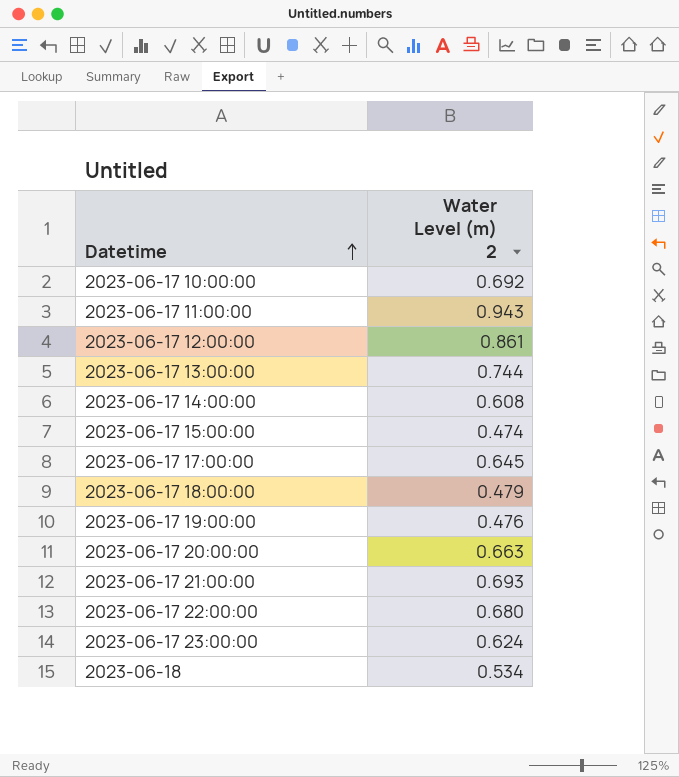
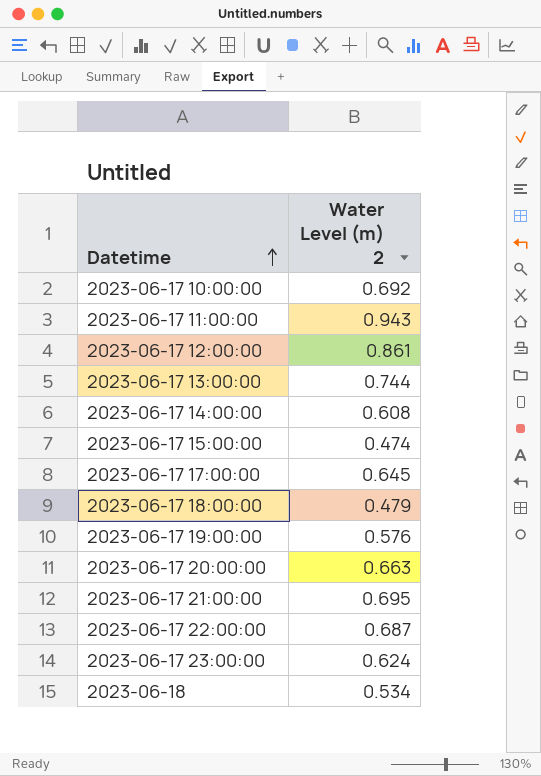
2023-06-17 19:00:00 | Water Level (m) 2: 0.476 -> 0.576
2023-06-17 21:00:00 | Water Level (m) 2: 0.693 -> 0.695
2023-06-17 22:00:00 | Water Level (m) 2: 0.680 -> 0.687

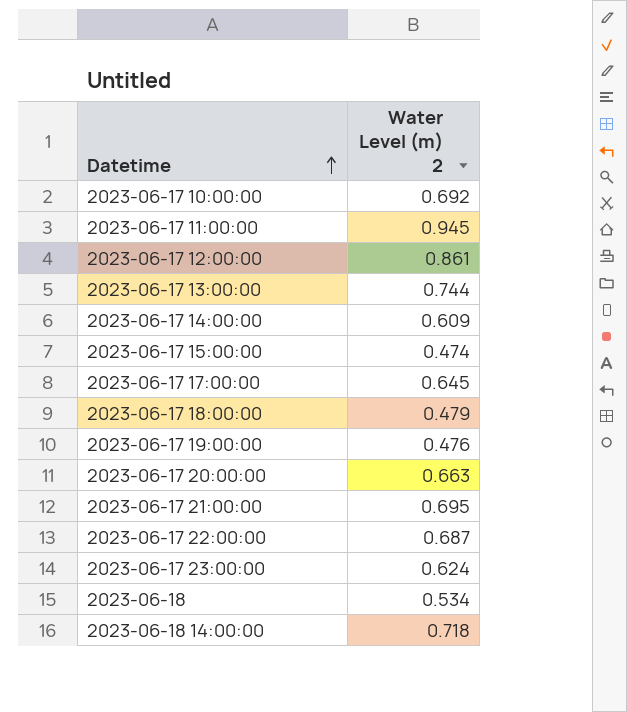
2023-06-17 11:00:00 | Water Level (m) 2: 0.943 -> 0.945
2023-06-17 14:00:00 | Water Level (m) 2: 0.608 -> 0.609
2023-06-17 19:00:00 | Water Level (m) 2: 0.576 -> 0.476
row 2023-06-18 14:00:00: none -> 0.718

